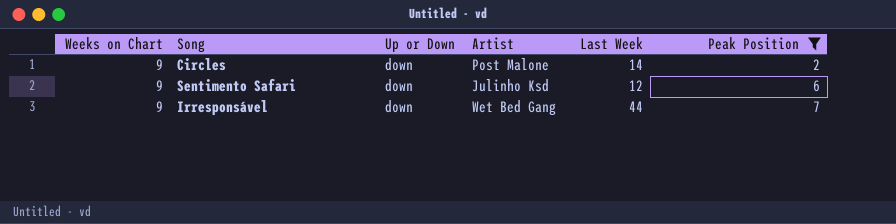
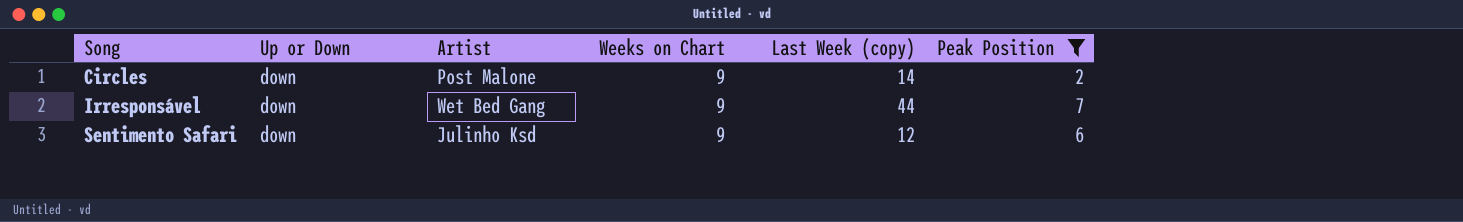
row order: Peak Position ascending -> Song ascending
column Weeks on Chart | position: 1 -> 4
column name: Last Week -> Last Week (copy)

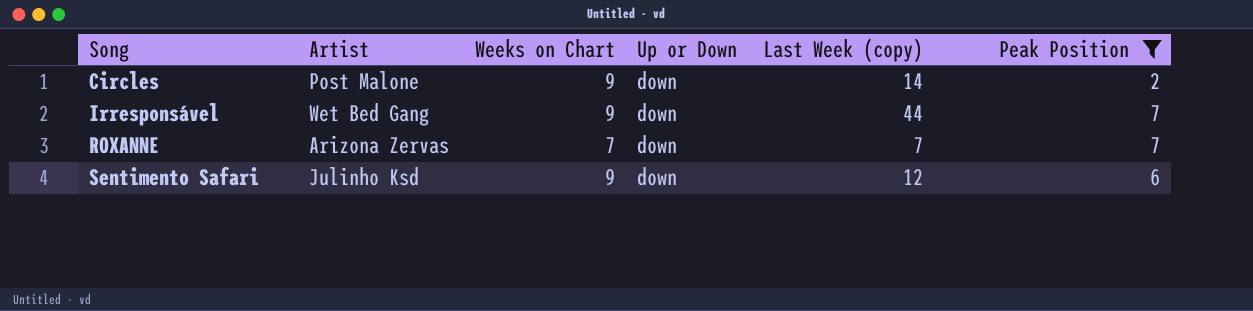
column Up or Down | position: 2 -> 4
row ROXANNE: none -> Arizona Zervas | 7 | down | 7 | 7

